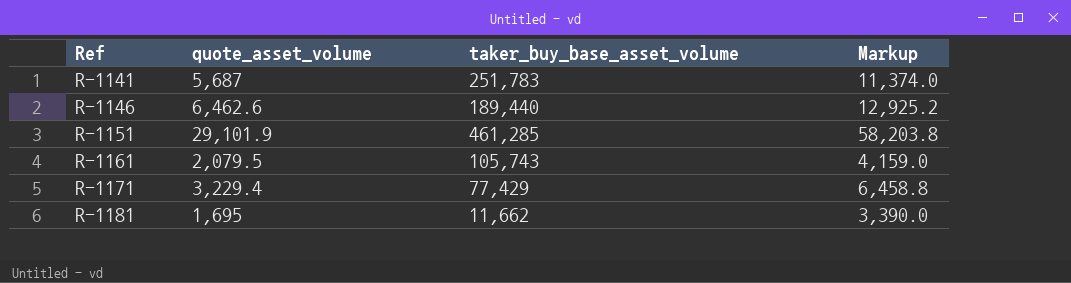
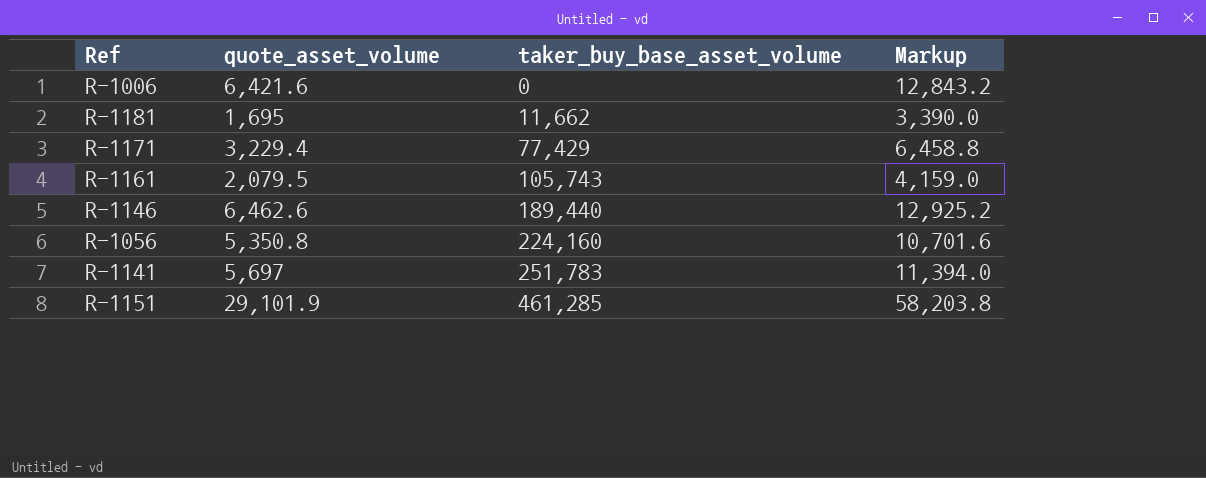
row order: Ref ascending -> taker_buy_base_asset_volume ascending
row R-1006: none -> 6,421.6 | 0 | 12,843.2
row R-1056: none -> 5,350.8 | 224,160 | 10,701.6
R-1141 | quote_asset_volume: 5,687 -> 5,697
R-1141 | Markup: 11,374.0 -> 11,394.0

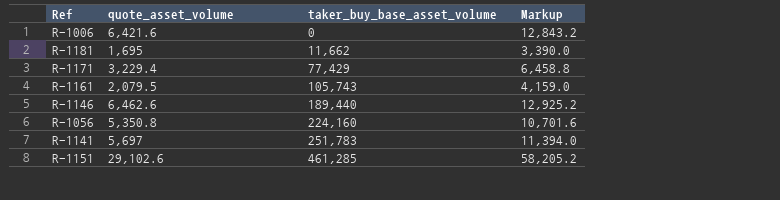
R-1151 | quote_asset_volume: 29,101.9 -> 29,102.6
R-1151 | Markup: 58,203.8 -> 58,205.2

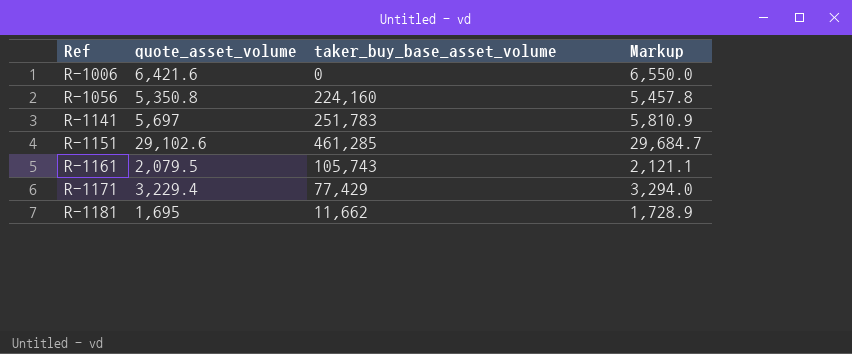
row order: taker_buy_base_asset_volume ascending -> Ref ascending
column Markup | formula: [quote_asset_volume] * 2 -> [quote_asset_volume] * 1.02
row R-1146: 6,462.6 | 189,440 | 12,925.2 -> none

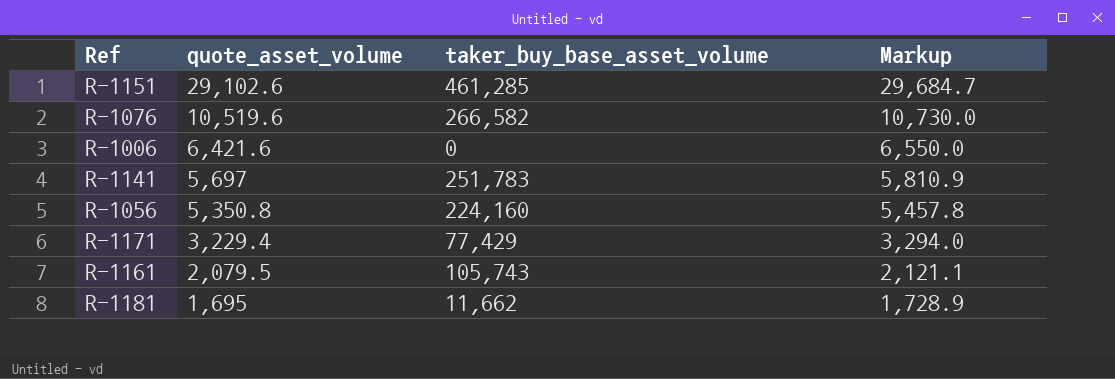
row order: Ref ascending -> quote_asset_volume descending
row R-1076: none -> 10,519.6 | 266,582 | 10,730.0

